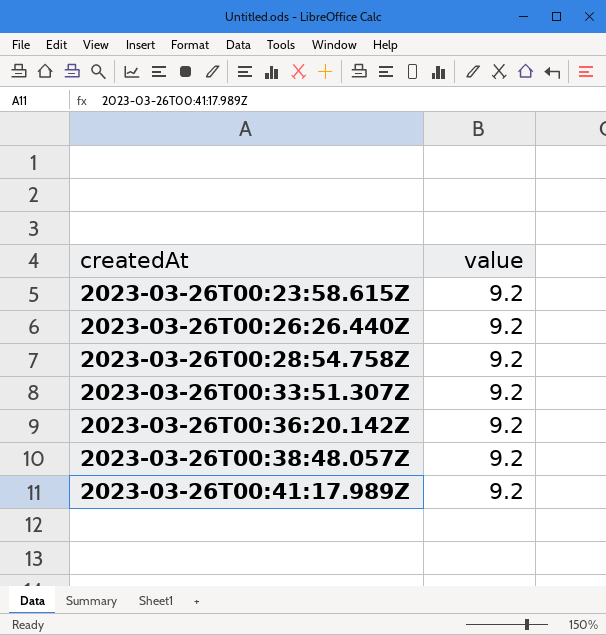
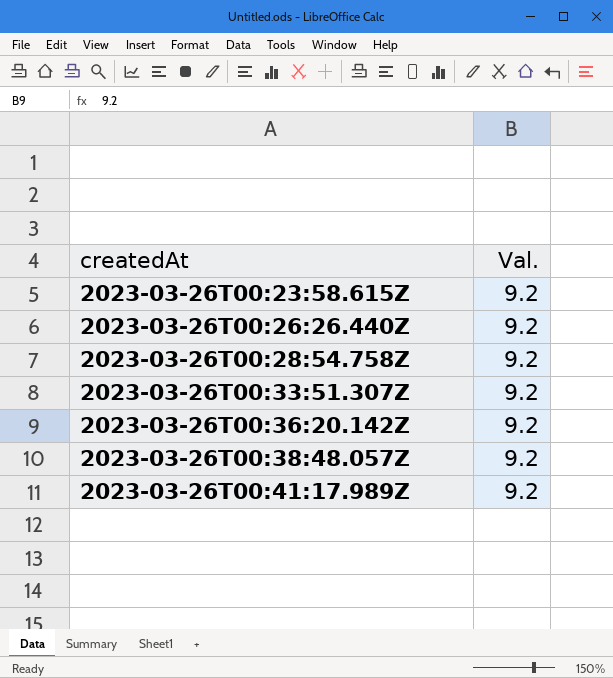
column name: value -> Val.

